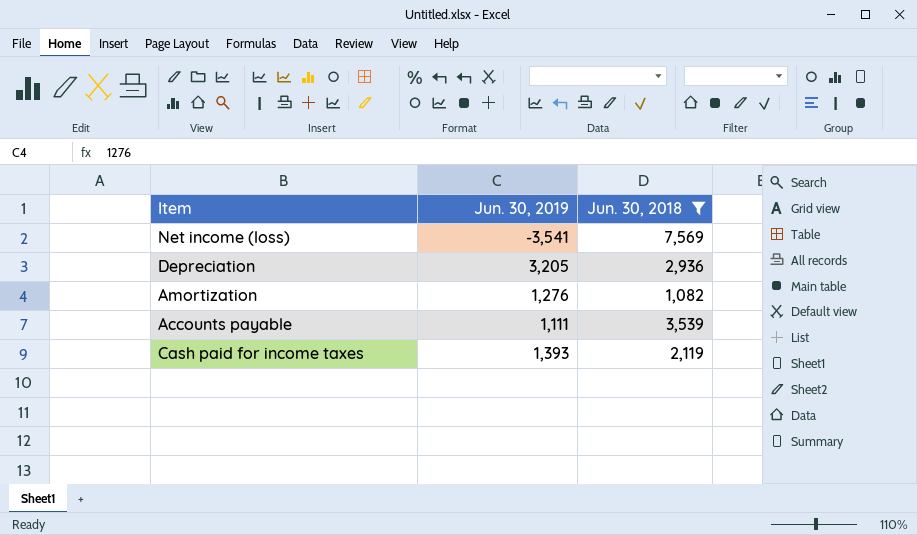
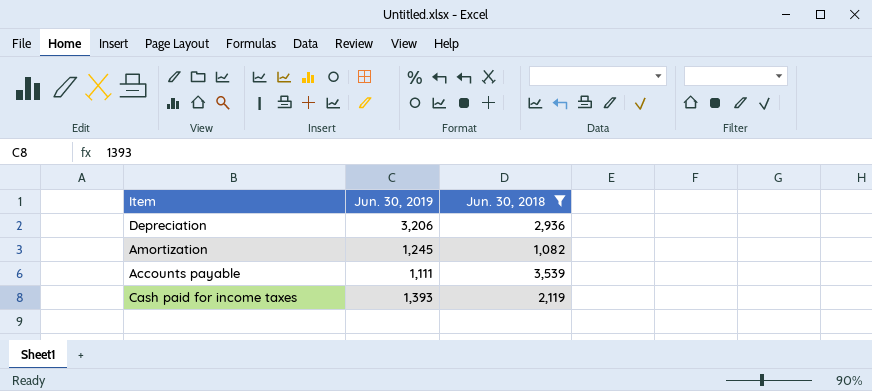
row Net income (loss): -3,541 | 7,569 -> none
Depreciation | Jun. 30, 2019: 3,205 -> 3,206
Amortization | Jun. 30, 2019: 1,276 -> 1,245

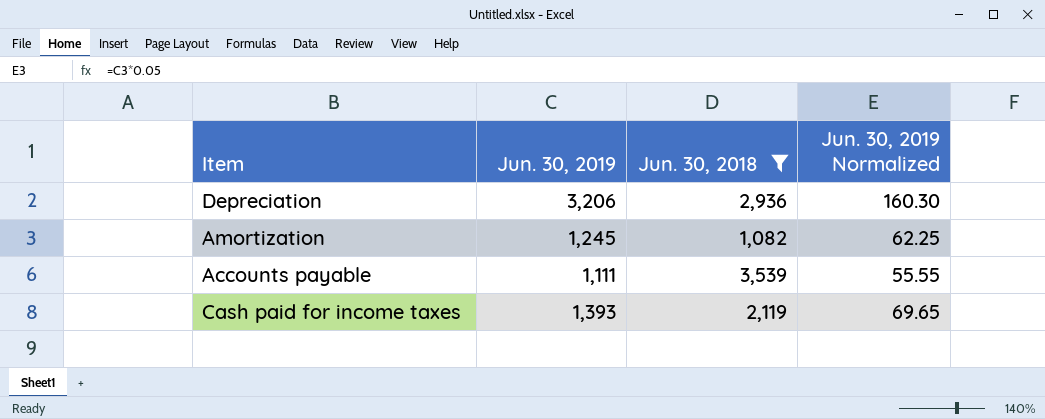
column Jun. 30, 2019 Normalized | formula: none -> [Jun. 30, 2019] * 0.05

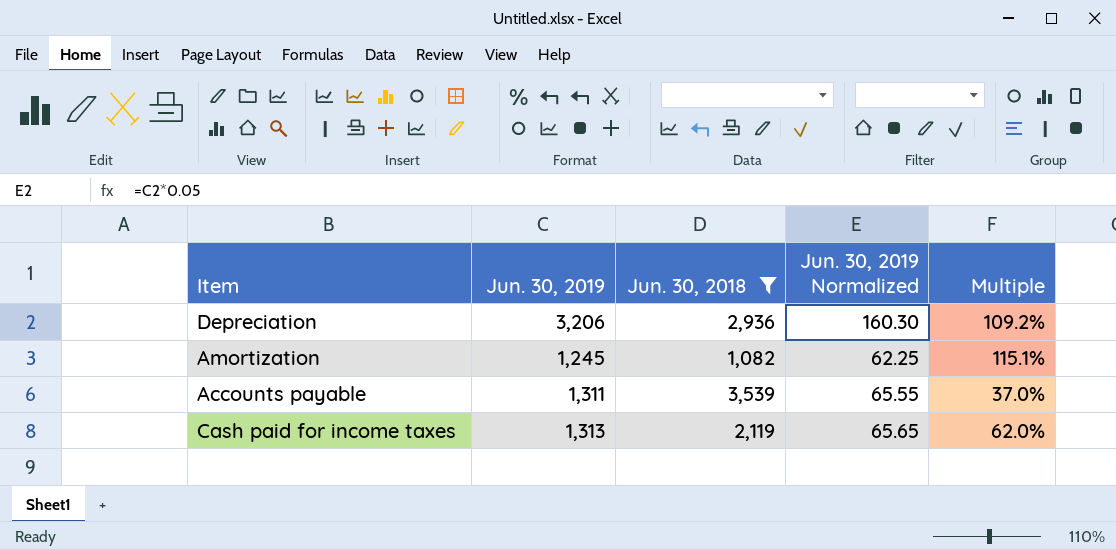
column Multiple | formula: none -> [Jun. 30, 2019] / [Jun. 30, 2018]
Accounts payable | Jun. 30, 2019: 1,111 -> 1,311
Accounts payable | Jun. 30, 2019 Normalized: 55.55 -> 65.55
Cash paid for income taxes | Jun. 30, 2019: 1,393 -> 1,313
Cash paid for income taxes | Jun. 30, 2019 Normalized: 69.65 -> 65.65

